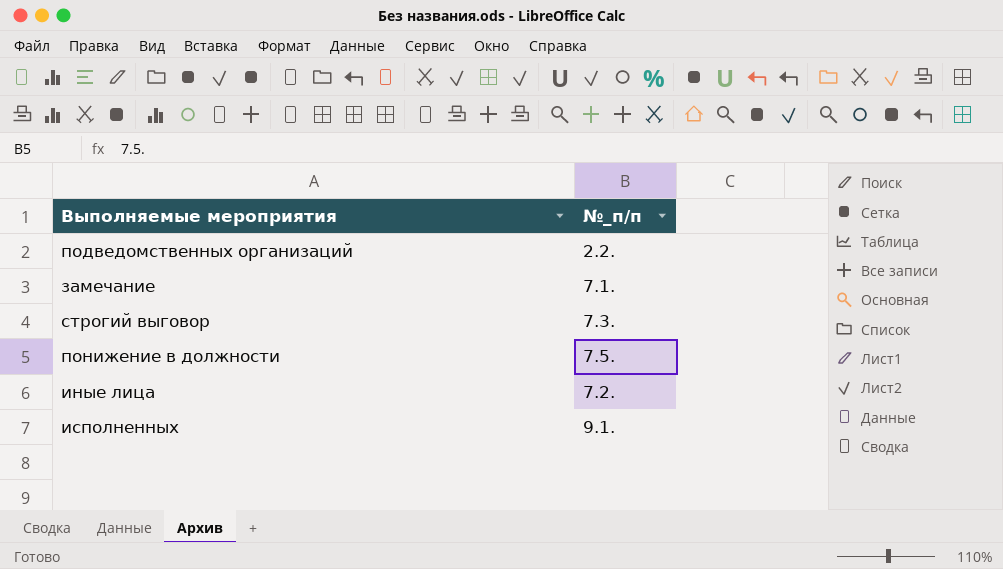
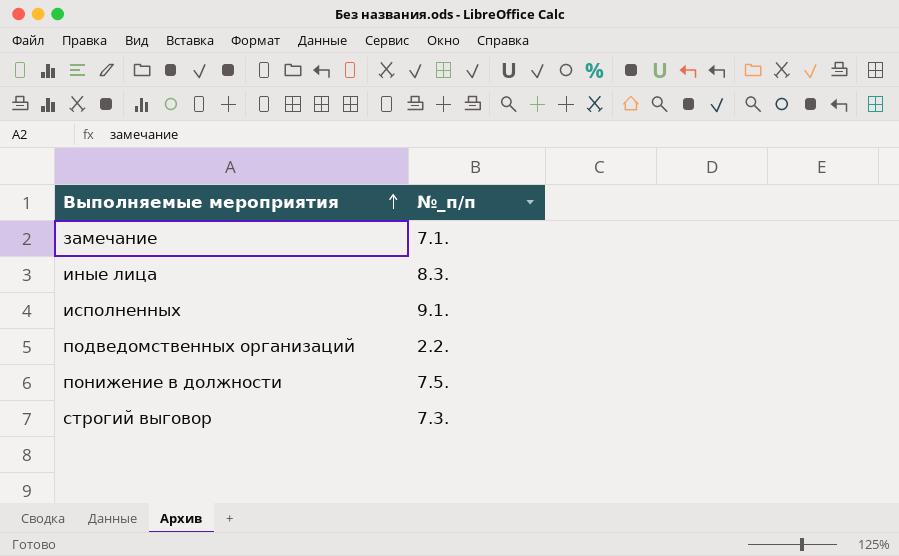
row order: none -> Выполняемые мероприятия ascending
иные лица | №_п/п: 7.2. -> 8.3.

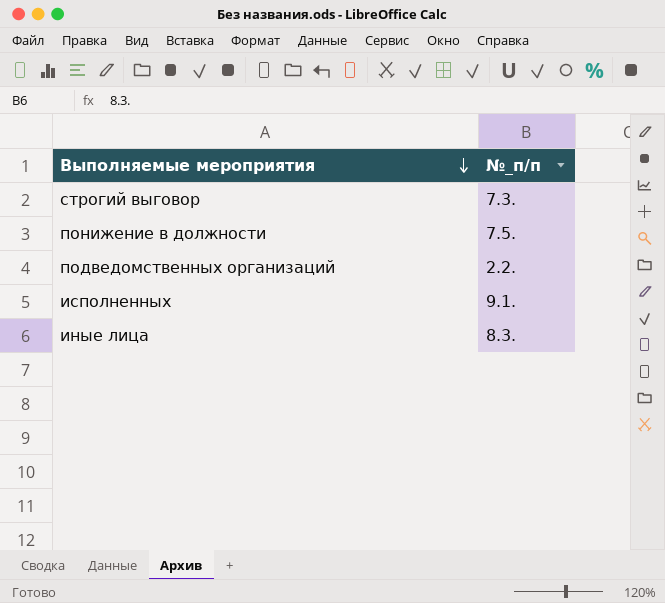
row order: Выполняемые мероприятия ascending -> Выполняемые мероприятия descending
row замечание: 7.1. -> none

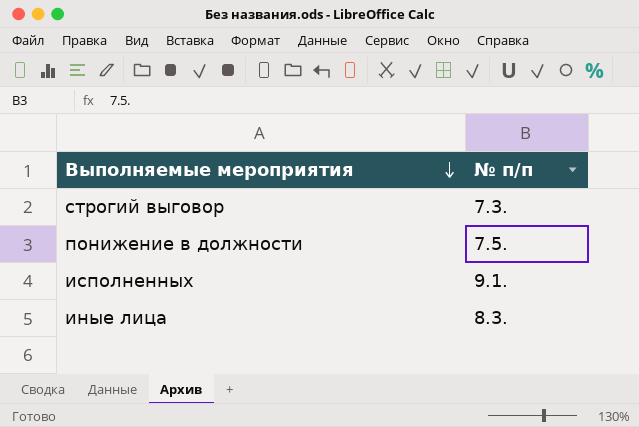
column name: №_п/п -> № п/п
row подведомственных организаций: 2.2. -> none

